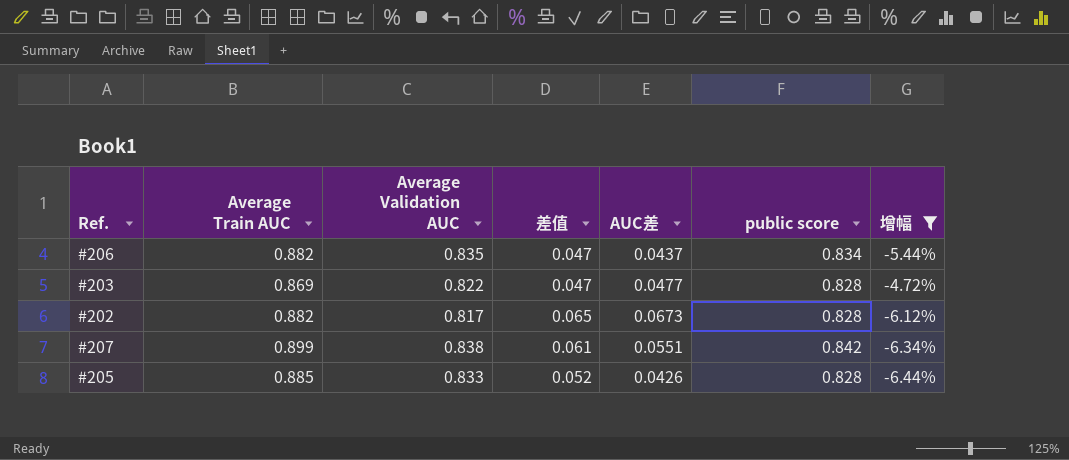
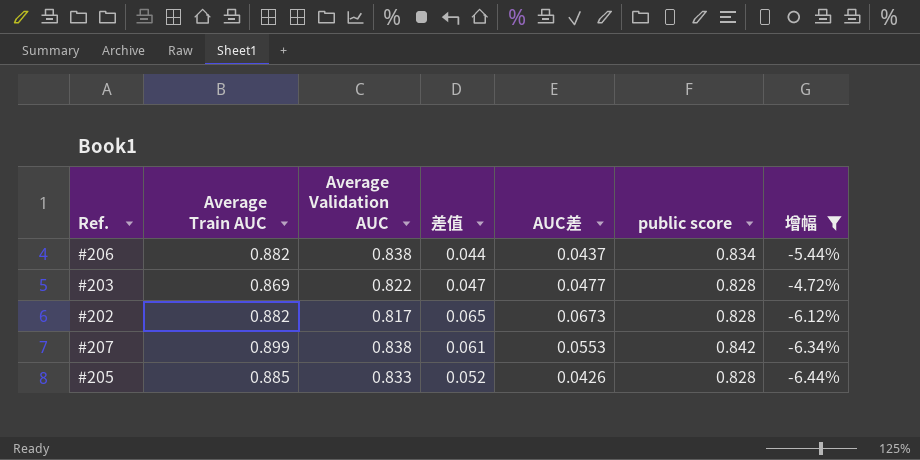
#206 | Average Validation AUC: 0.835 -> 0.838
#206 | 差值: 0.047 -> 0.044
#207 | AUC差: 0.0551 -> 0.0553

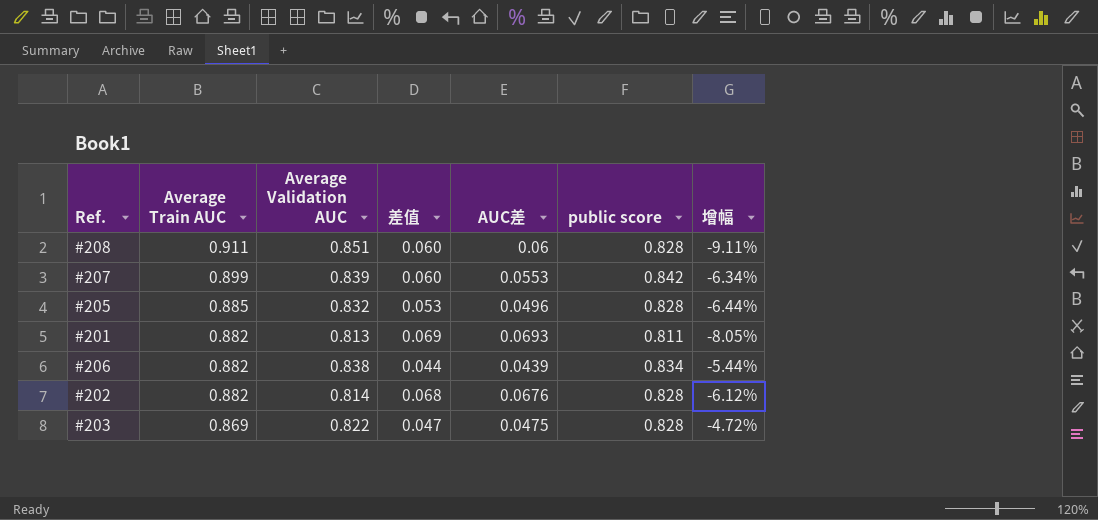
filter: 增幅 >= -6.44% -> none
row order: none -> Average Train AUC descending
#207 | Average Validation AUC: 0.838 -> 0.839
#207 | 差值: 0.061 -> 0.060
#205 | Average Validation AUC: 0.833 -> 0.832
#205 | 差值: 0.052 -> 0.053
#205 | AUC差: 0.0426 -> 0.0496
#206 | AUC差: 0.0437 -> 0.0439
#202 | Average Validation AUC: 0.817 -> 0.814
#202 | 差值: 0.065 -> 0.068
#202 | AUC差: 0.0673 -> 0.0676
#203 | AUC差: 0.0477 -> 0.0475

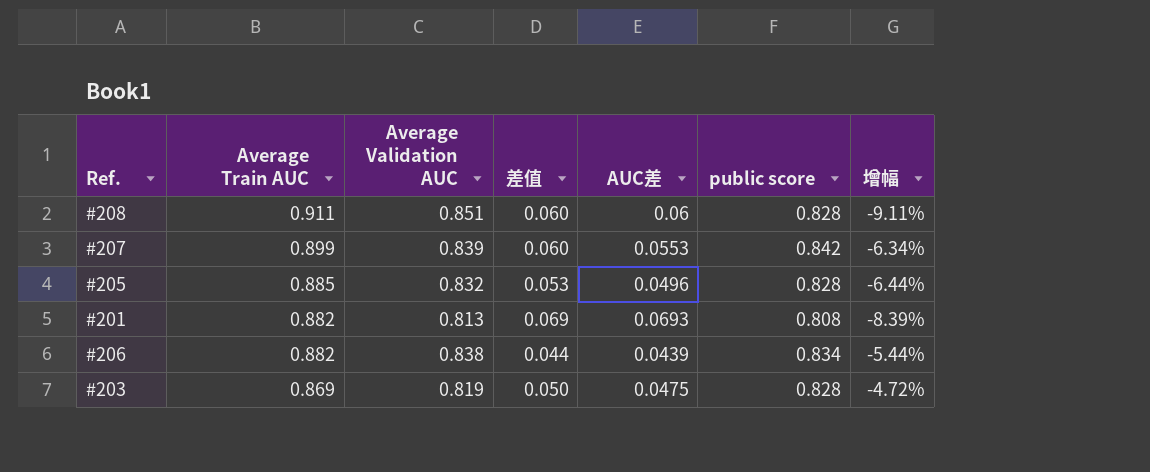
row #202: 0.882 | 0.814 | 0.068 | 0.0676 | 0.828 | -6.12% -> none
#201 | public score: 0.811 -> 0.808
#201 | 增幅: -8.05% -> -8.39%
#203 | Average Validation AUC: 0.822 -> 0.819
#203 | 差值: 0.047 -> 0.050

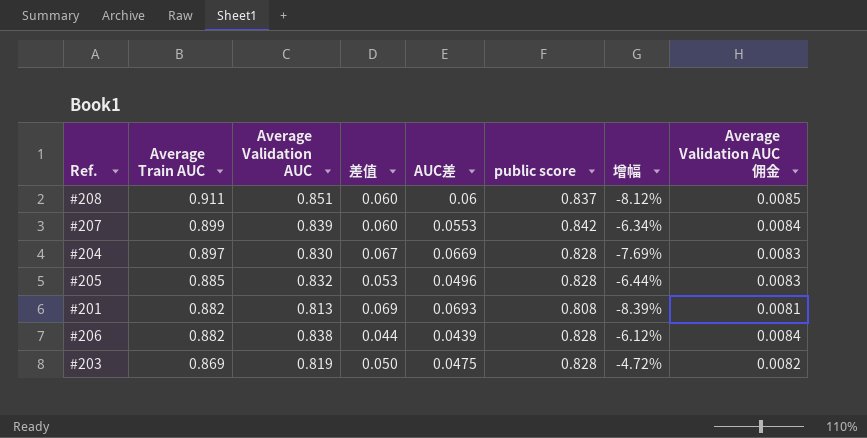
column Average Validation AUC 佣金 | formula: none -> [Average Validation AUC] * 0.01
#208 | public score: 0.828 -> 0.837
#208 | 增幅: -9.11% -> -8.12%
row #204: none -> 0.897 | 0.830 | 0.067 | 0.0669 | 0.828 | -7.69% | 0.0083
#206 | public score: 0.834 -> 0.828
#206 | 增幅: -5.44% -> -6.12%

